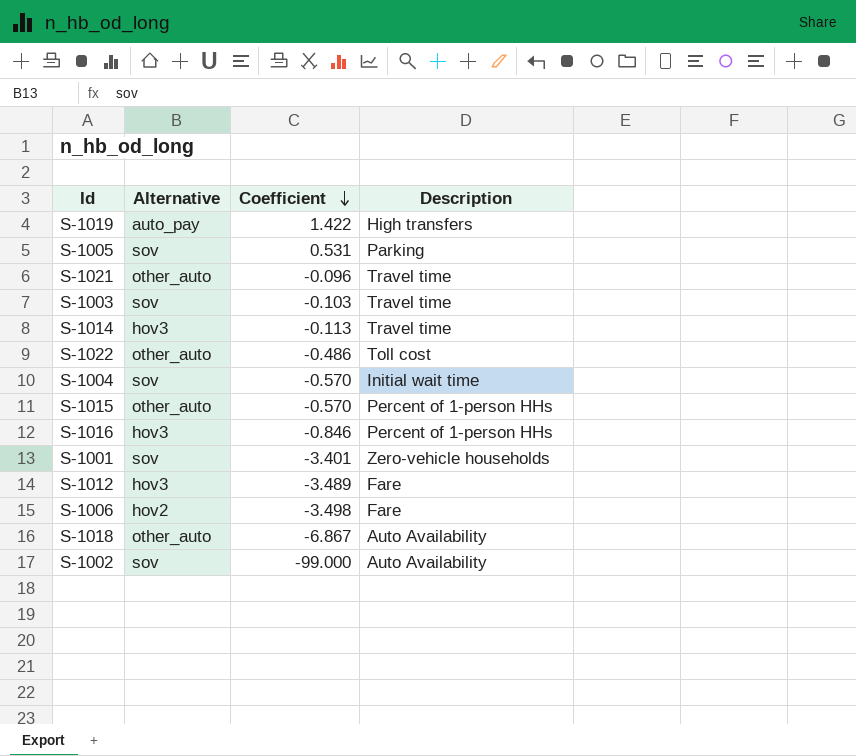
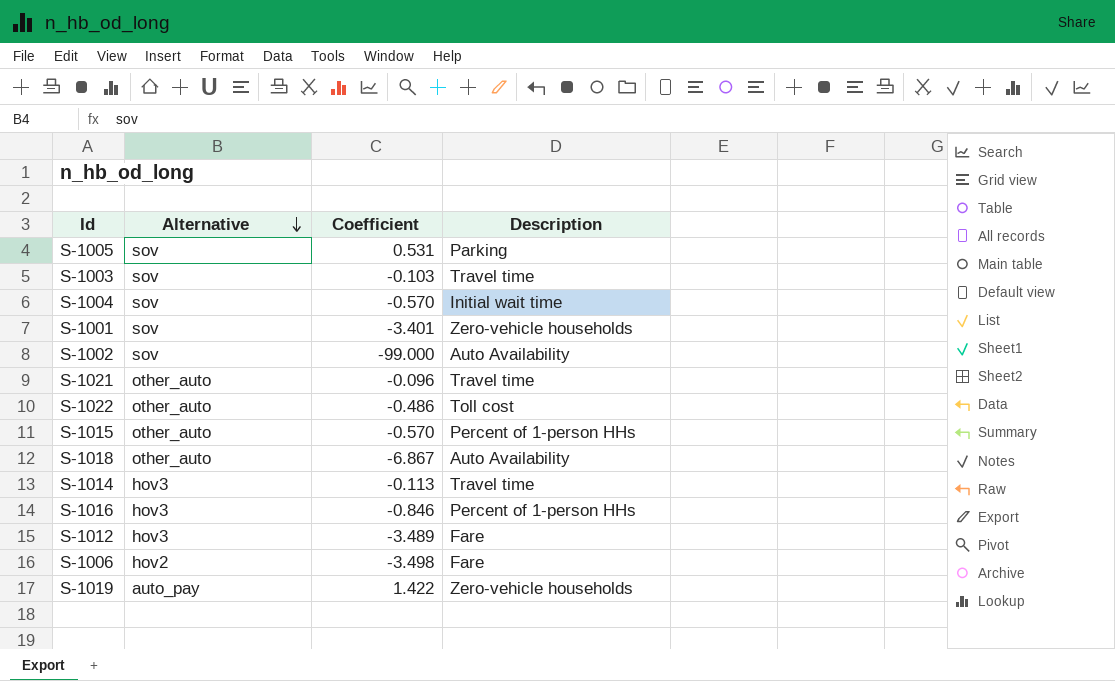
row order: Coefficient descending -> Alternative descending
S-1019 | Description: High transfers -> Zero-vehicle households

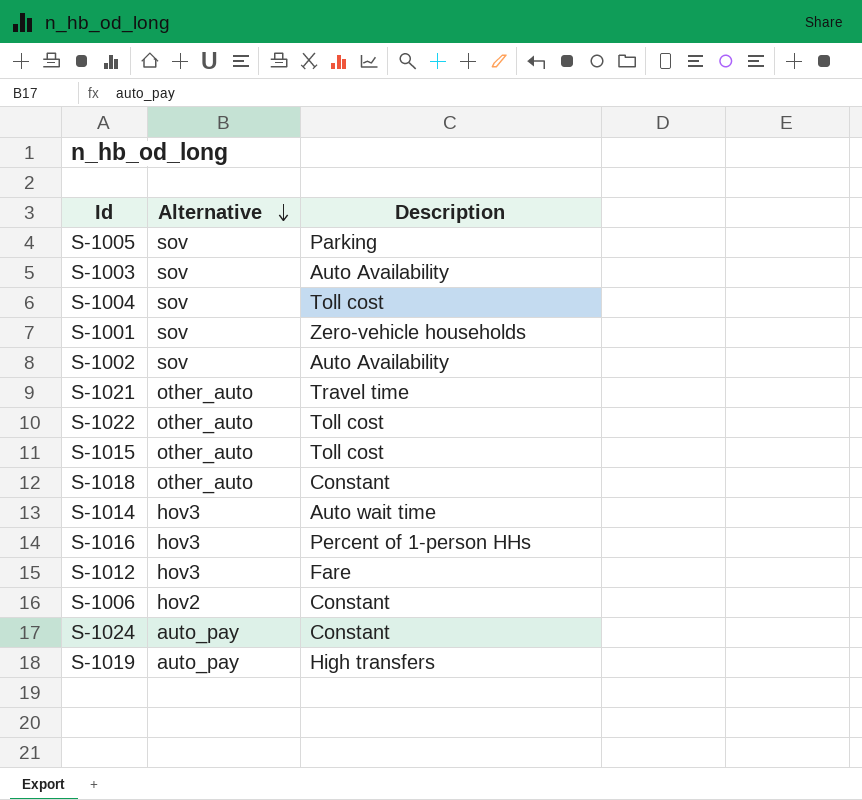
column Coefficient | position: 3 -> none
S-1003 | Description: Travel time -> Auto Availability
S-1004 | Description: Initial wait time -> Toll cost
S-1015 | Description: Percent of 1-person HHs -> Toll cost
S-1018 | Description: Auto Availability -> Constant
S-1014 | Description: Travel time -> Auto wait time
S-1006 | Description: Fare -> Constant
row S-1024: none -> auto_pay | Constant
S-1019 | Description: Zero-vehicle households -> High transfers

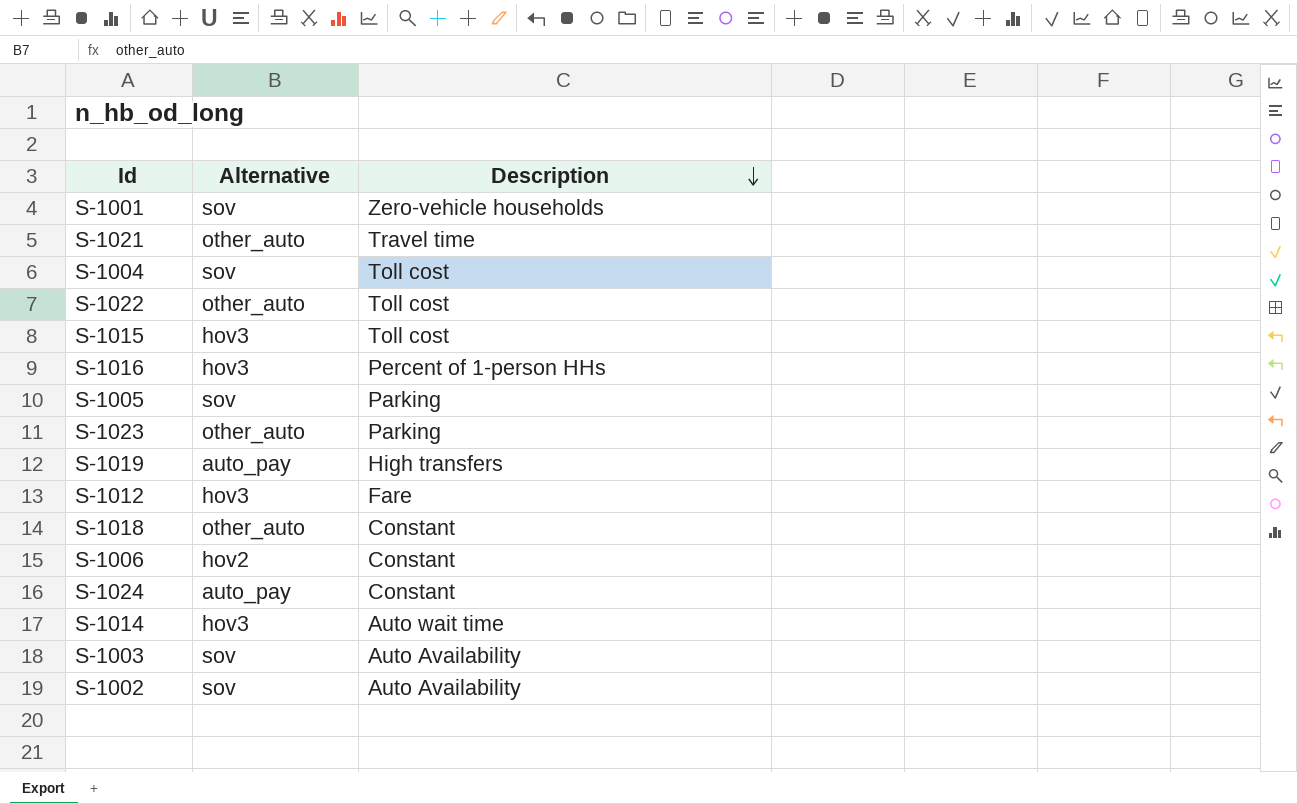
row order: Alternative descending -> Description descending
S-1015 | Alternative: other_auto -> hov3
row S-1023: none -> other_auto | Parking

